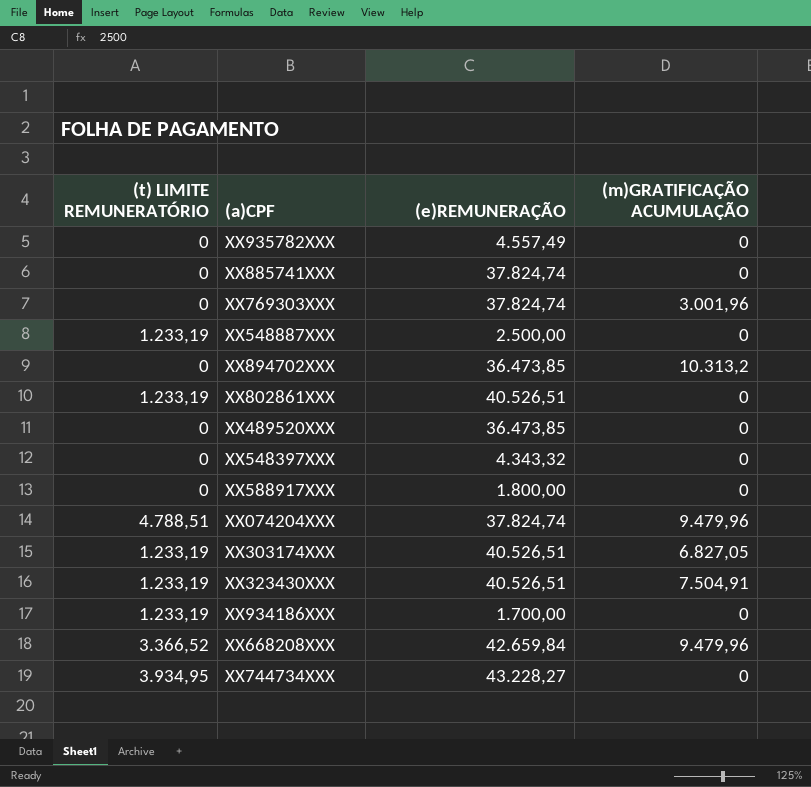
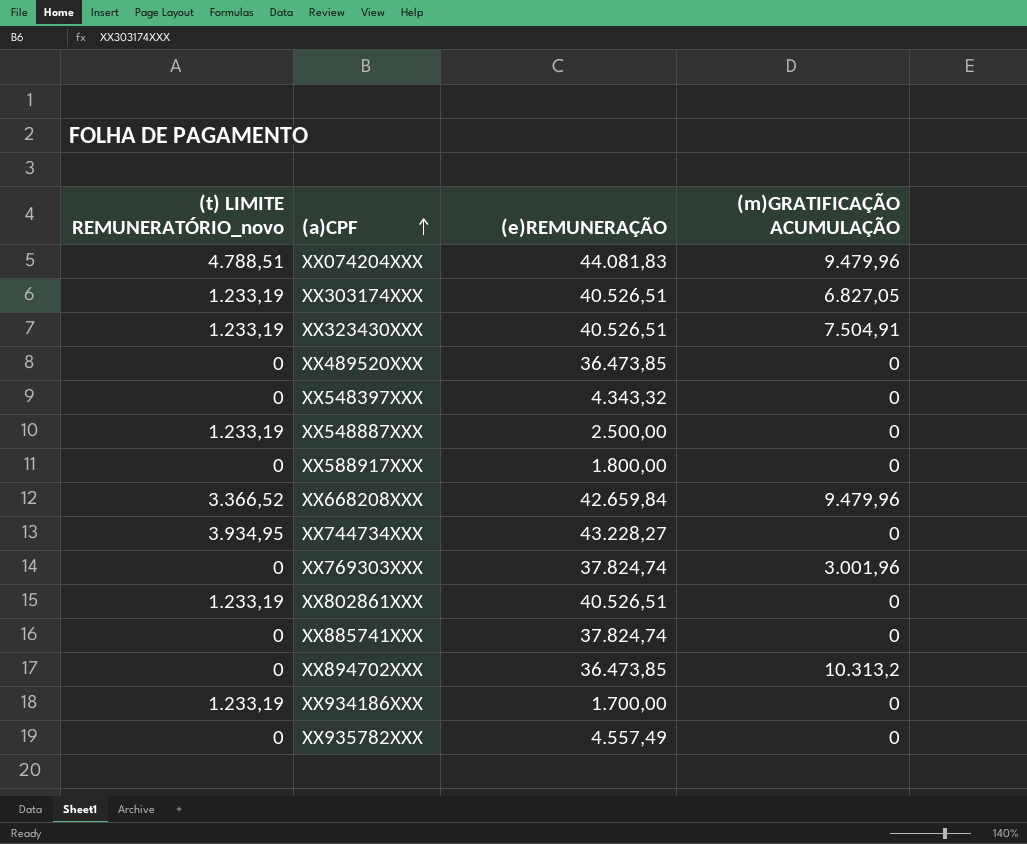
row order: none -> (a)CPF ascending
column name: (t) LIMITE REMUNERATÓRIO -> (t) LIMITE REMUNERATÓRIO_novo
XX074204XXX | (e)REMUNERAÇÃO: 37.824,74 -> 44.081,83

